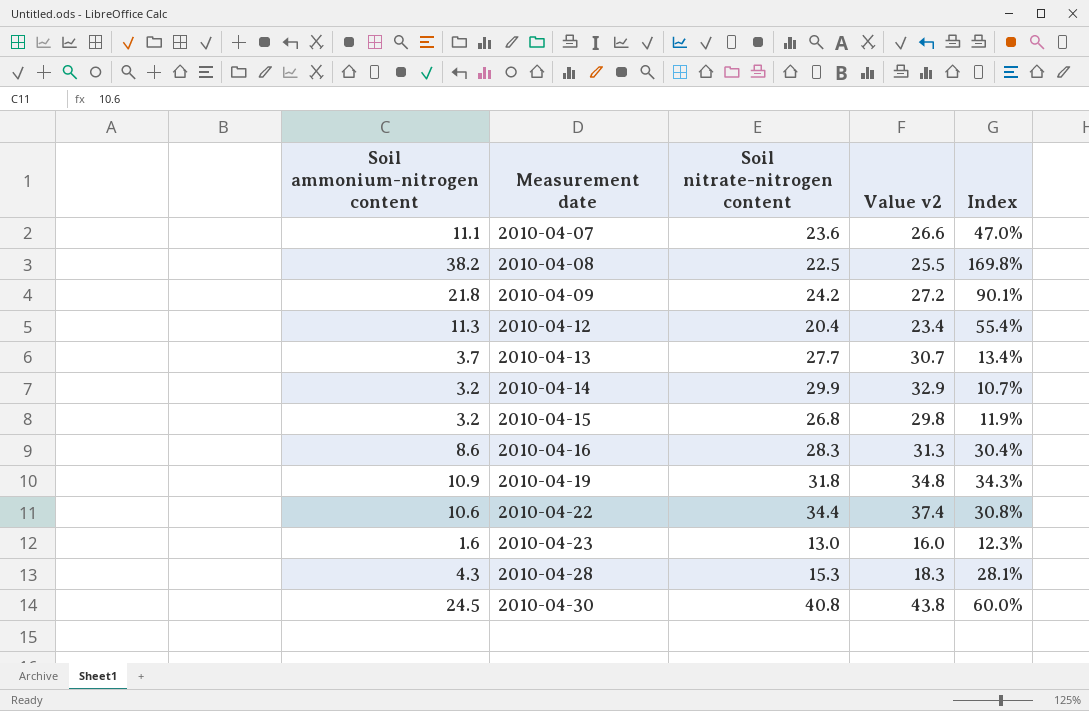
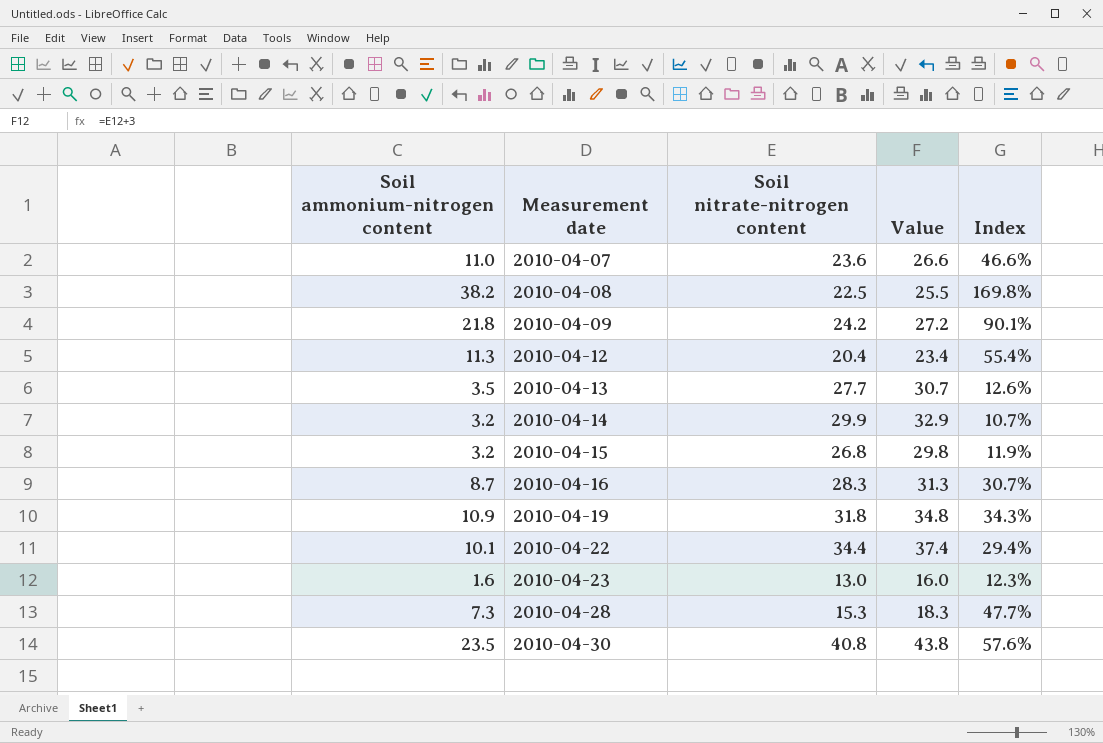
column name: Value v2 -> Value
2010-04-07 | Soil ammonium-nitrogen content: 11.1 -> 11.0
2010-04-07 | Index: 47.0% -> 46.6%
2010-04-13 | Soil ammonium-nitrogen content: 3.7 -> 3.5
2010-04-13 | Index: 13.4% -> 12.6%
2010-04-16 | Soil ammonium-nitrogen content: 8.6 -> 8.7
2010-04-16 | Index: 30.4% -> 30.7%
2010-04-22 | Soil ammonium-nitrogen content: 10.6 -> 10.1
2010-04-22 | Index: 30.8% -> 29.4%
2010-04-28 | Soil ammonium-nitrogen content: 4.3 -> 7.3
2010-04-28 | Index: 28.1% -> 47.7%
2010-04-30 | Soil ammonium-nitrogen content: 24.5 -> 23.5
2010-04-30 | Index: 60.0% -> 57.6%

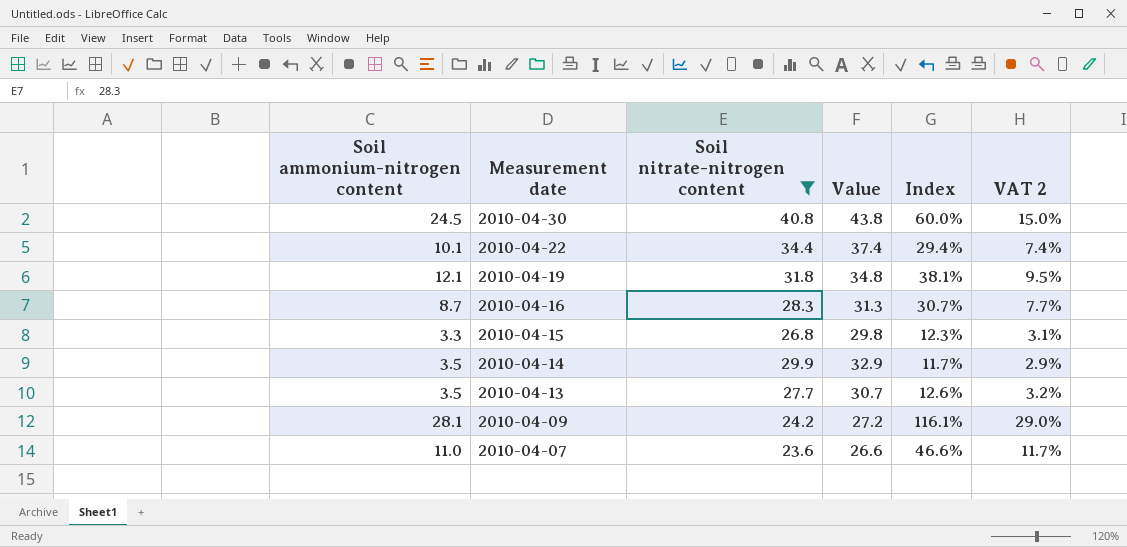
filter: none -> Soil nitrate-nitrogen content >= 23.6
row order: Measurement date ascending -> Measurement date descending
column VAT 2 | formula: none -> [Index] * 0.25
2010-04-30 | Soil ammonium-nitrogen content: 23.5 -> 24.5
2010-04-30 | Index: 57.6% -> 60.0%
2010-04-19 | Soil ammonium-nitrogen content: 10.9 -> 12.1
2010-04-19 | Index: 34.3% -> 38.1%
2010-04-15 | Soil ammonium-nitrogen content: 3.2 -> 3.3
2010-04-15 | Index: 11.9% -> 12.3%
2010-04-14 | Soil ammonium-nitrogen content: 3.2 -> 3.5
2010-04-14 | Index: 10.7% -> 11.7%
2010-04-09 | Soil ammonium-nitrogen content: 21.8 -> 28.1
2010-04-09 | Index: 90.1% -> 116.1%

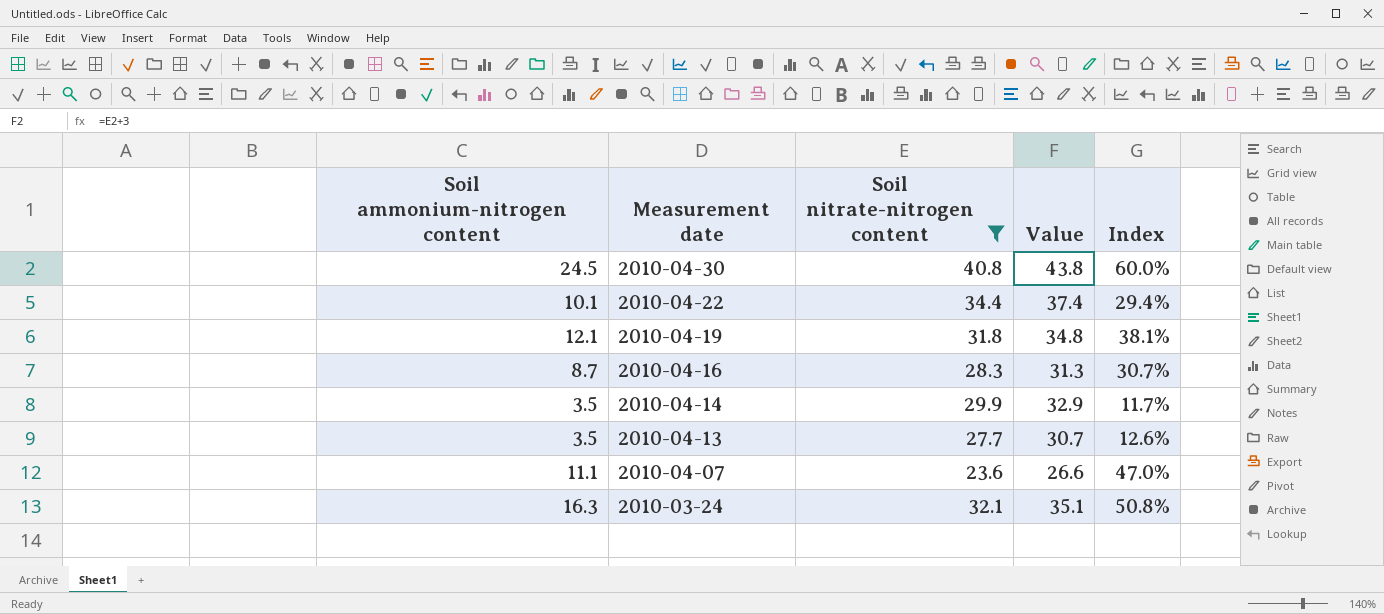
column VAT 2 | formula: [Index] * 0.25 -> none
row 2010-04-15: 3.3 | 26.8 | 29.8 | 12.3% | 3.1% -> none
row 2010-04-09: 28.1 | 24.2 | 27.2 | 116.1% | 29.0% -> none
2010-04-07 | Soil ammonium-nitrogen content: 11.0 -> 11.1
2010-04-07 | Index: 46.6% -> 47.0%
row 2010-03-24: none -> 16.3 | 32.1 | 35.1 | 50.8%

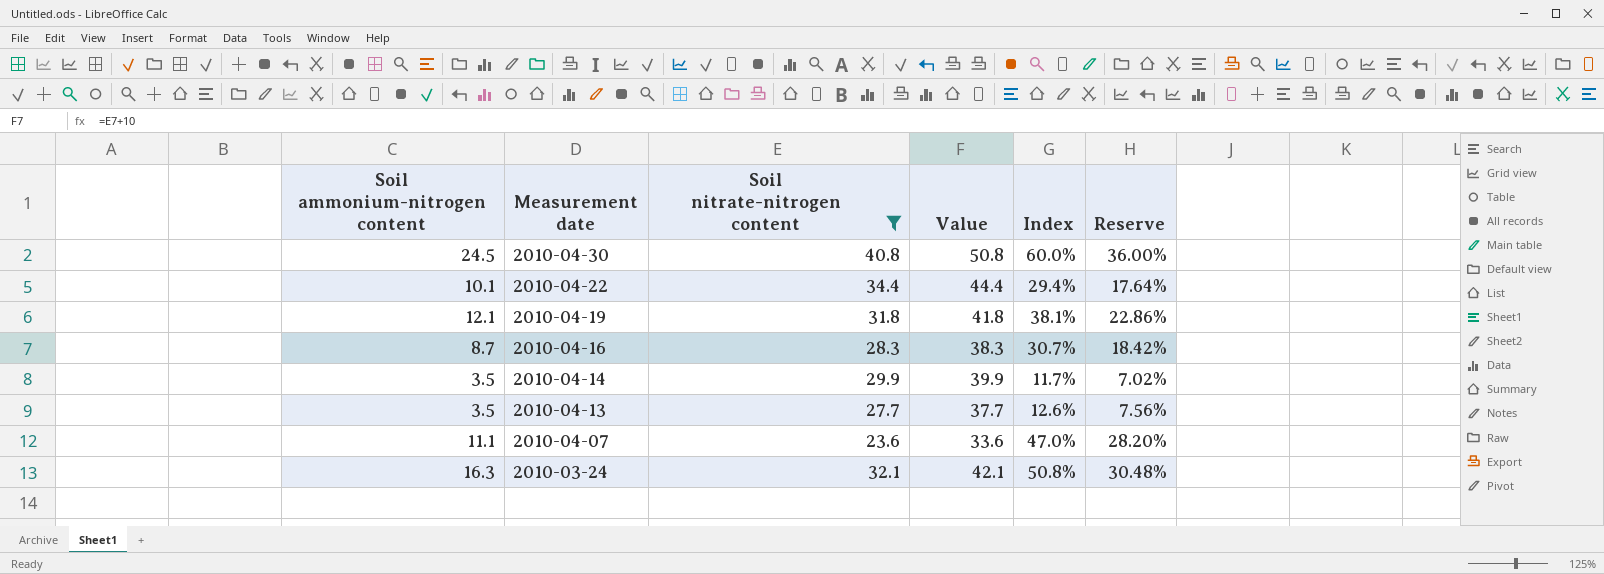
column Value | formula: [Soil nitrate-nitrogen content] + 3 -> [Soil nitrate-nitrogen content] + 10
column Reserve | formula: none -> [Index] * 0.6

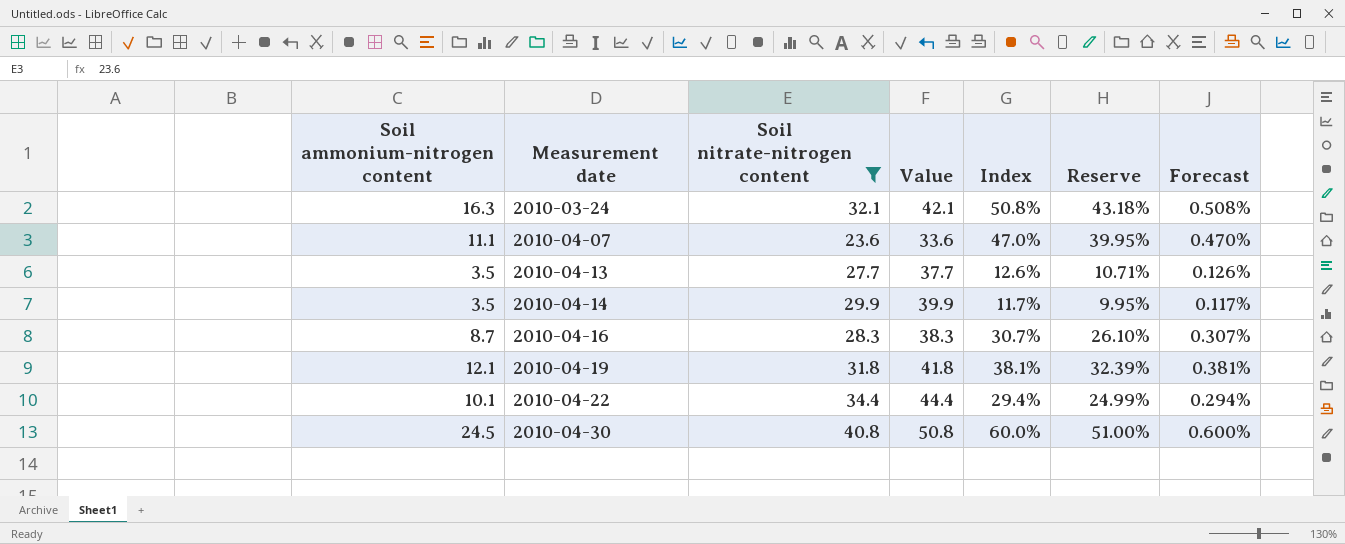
row order: Measurement date descending -> Measurement date ascending
column Reserve | formula: [Index] * 0.6 -> [Index] * 0.85
column Forecast | formula: none -> [Index] * 0.01

